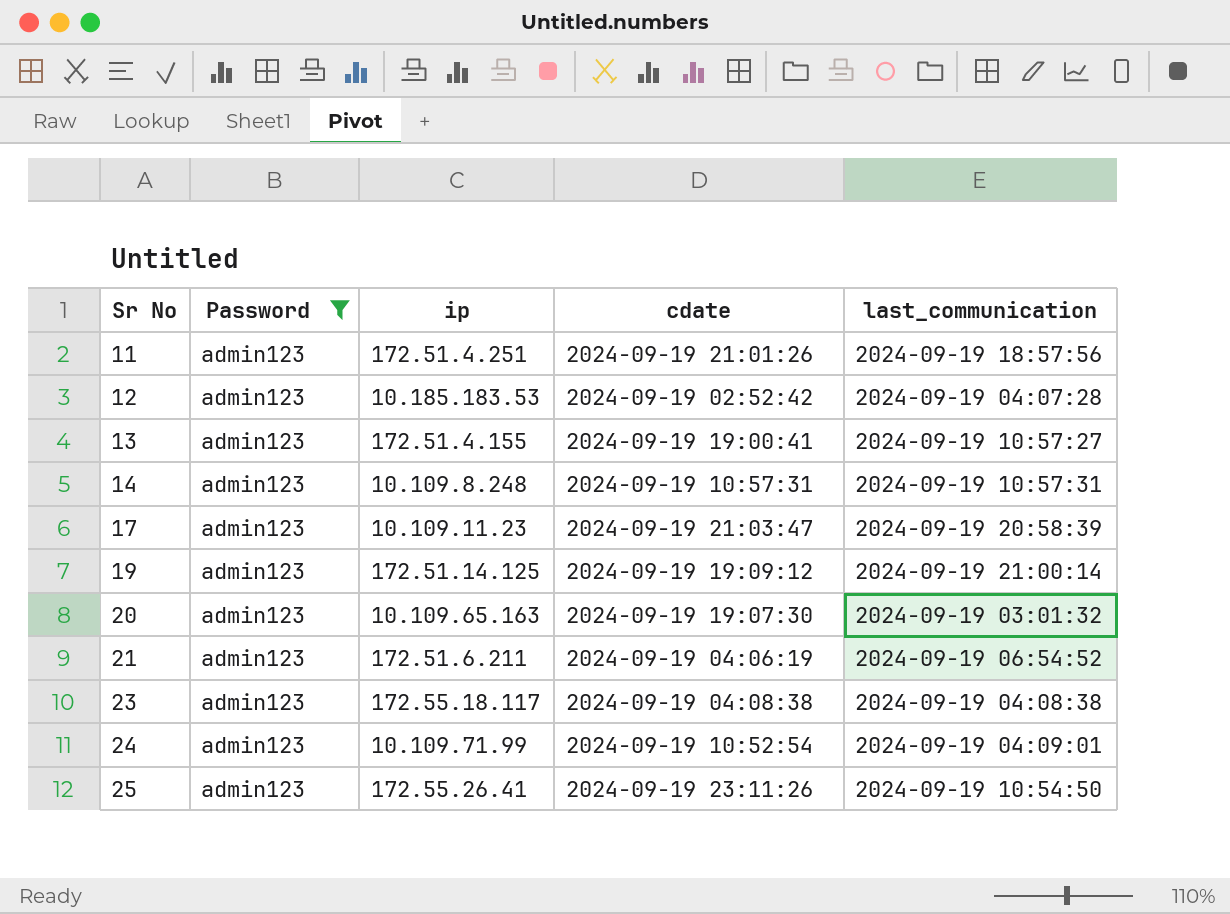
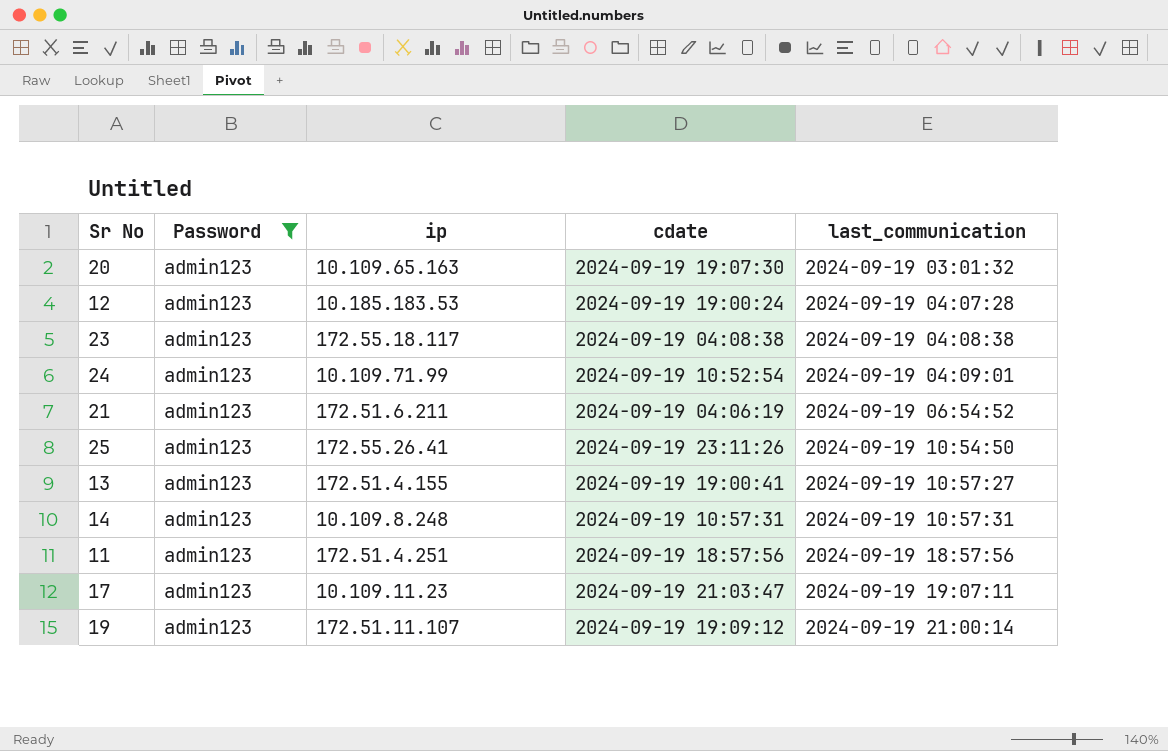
row order: Sr No ascending -> last_communication ascending
12 | cdate: 2024-09-19 02:52:42 -> 2024-09-19 19:00:24
11 | cdate: 2024-09-19 21:01:26 -> 2024-09-19 18:57:56
17 | last_communication: 2024-09-19 20:58:39 -> 2024-09-19 19:07:11
19 | ip: 172.51.14.125 -> 172.51.11.107

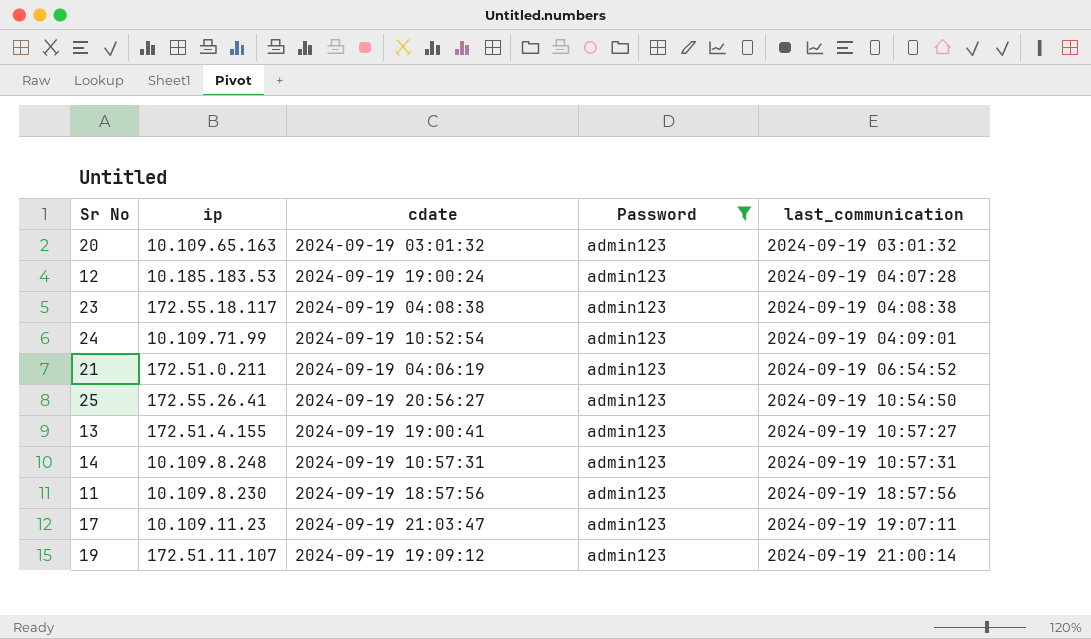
column Password | position: 2 -> 4
20 | cdate: 2024-09-19 19:07:30 -> 2024-09-19 03:01:32
21 | ip: 172.51.6.211 -> 172.51.0.211
25 | cdate: 2024-09-19 23:11:26 -> 2024-09-19 20:56:27
11 | ip: 172.51.4.251 -> 10.109.8.230

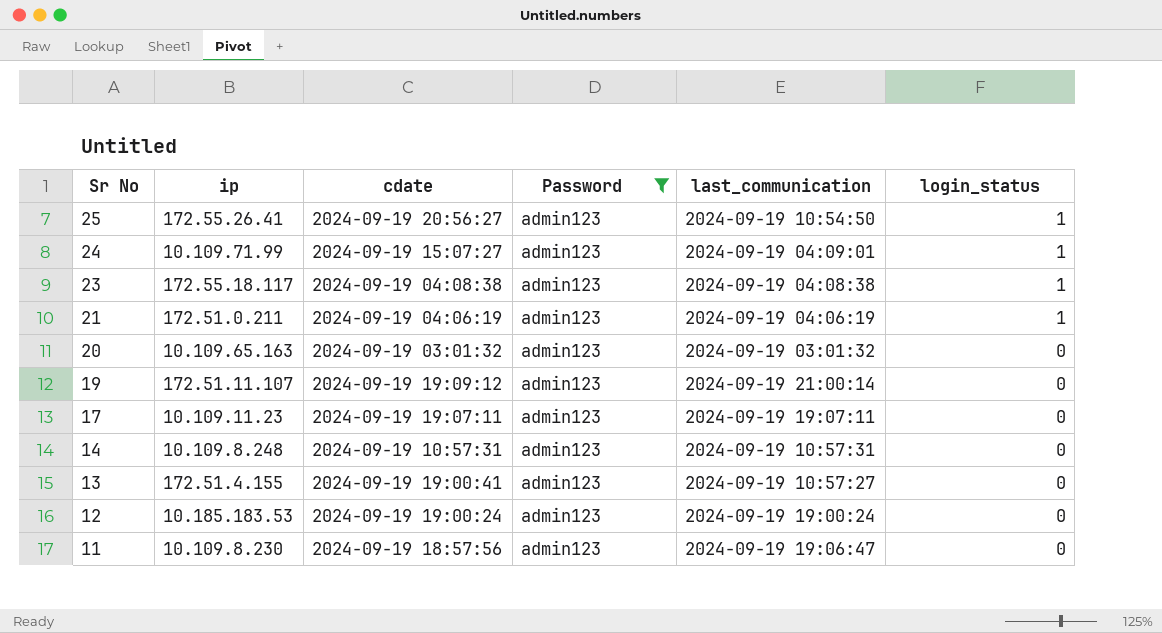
row order: last_communication ascending -> Sr No descending
column login_status | position: none -> 6
24 | cdate: 2024-09-19 10:52:54 -> 2024-09-19 15:07:27
21 | last_communication: 2024-09-19 06:54:52 -> 2024-09-19 04:06:19
17 | cdate: 2024-09-19 21:03:47 -> 2024-09-19 19:07:11
12 | last_communication: 2024-09-19 04:07:28 -> 2024-09-19 19:00:24
11 | last_communication: 2024-09-19 18:57:56 -> 2024-09-19 19:06:47

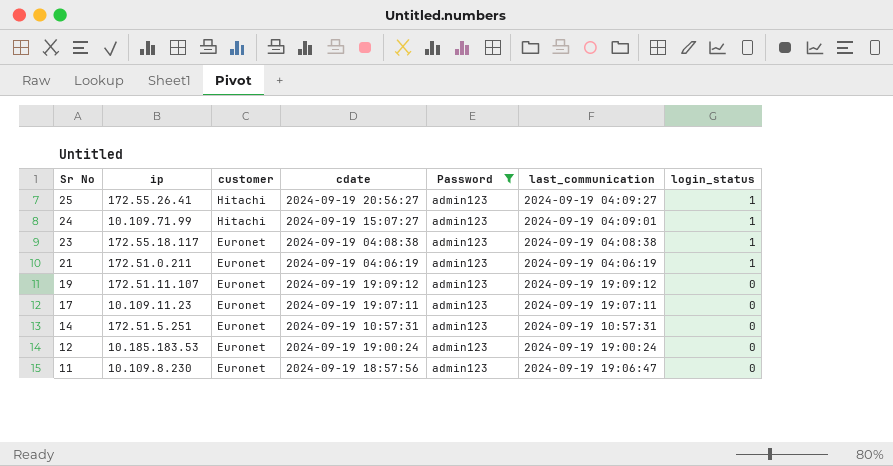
column customer | position: none -> 3
row 20: 10.109.65.163 | 2024-09-19 03:01:32 | admin123 | 2024-09-19 03:01:32 | 0 -> none
row 13: 172.51.4.155 | 2024-09-19 19:00:41 | admin123 | 2024-09-19 10:57:27 | 0 -> none
25 | last_communication: 2024-09-19 10:54:50 -> 2024-09-19 04:09:27
19 | last_communication: 2024-09-19 21:00:14 -> 2024-09-19 19:09:12
14 | ip: 10.109.8.248 -> 172.51.5.251

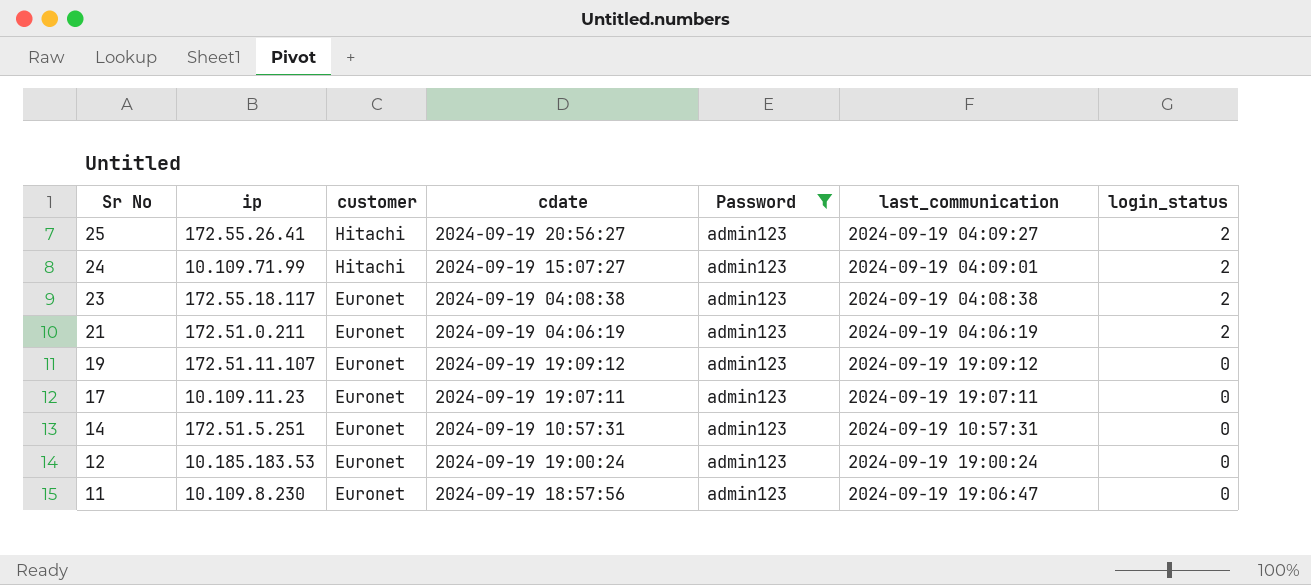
25 | login_status: 1 -> 2
24 | login_status: 1 -> 2
23 | login_status: 1 -> 2
21 | login_status: 1 -> 2

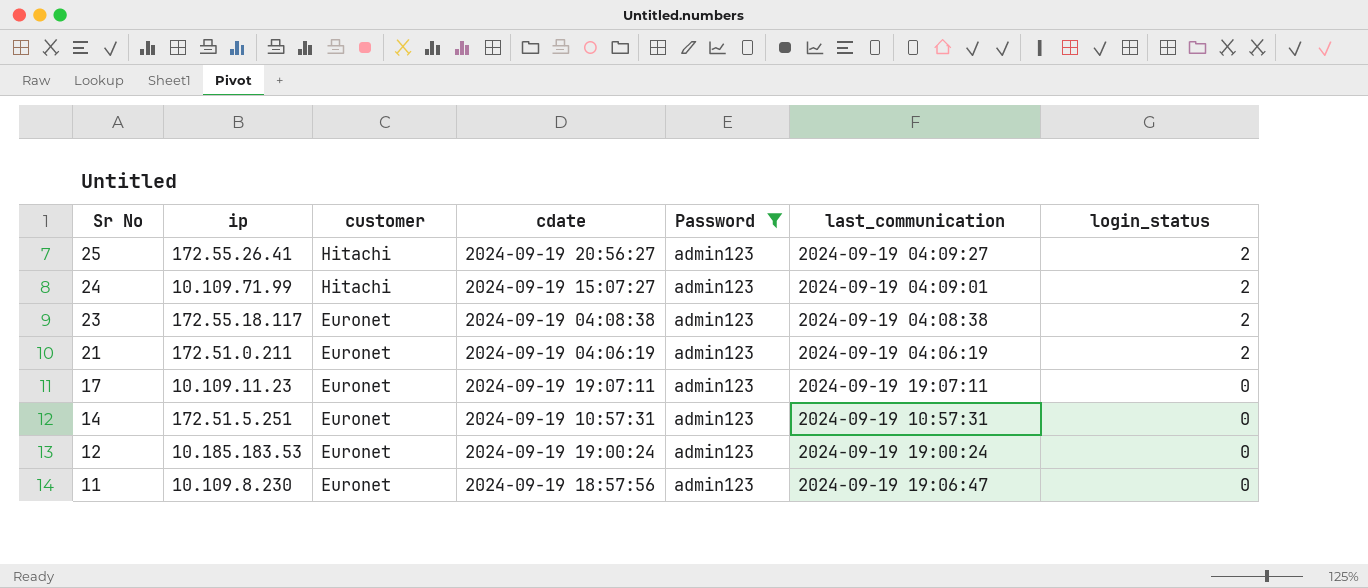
row 19: 172.51.11.107 | Euronet | 2024-09-19 19:09:12 | admin123 | 2024-09-19 19:09:12 | 0 -> none

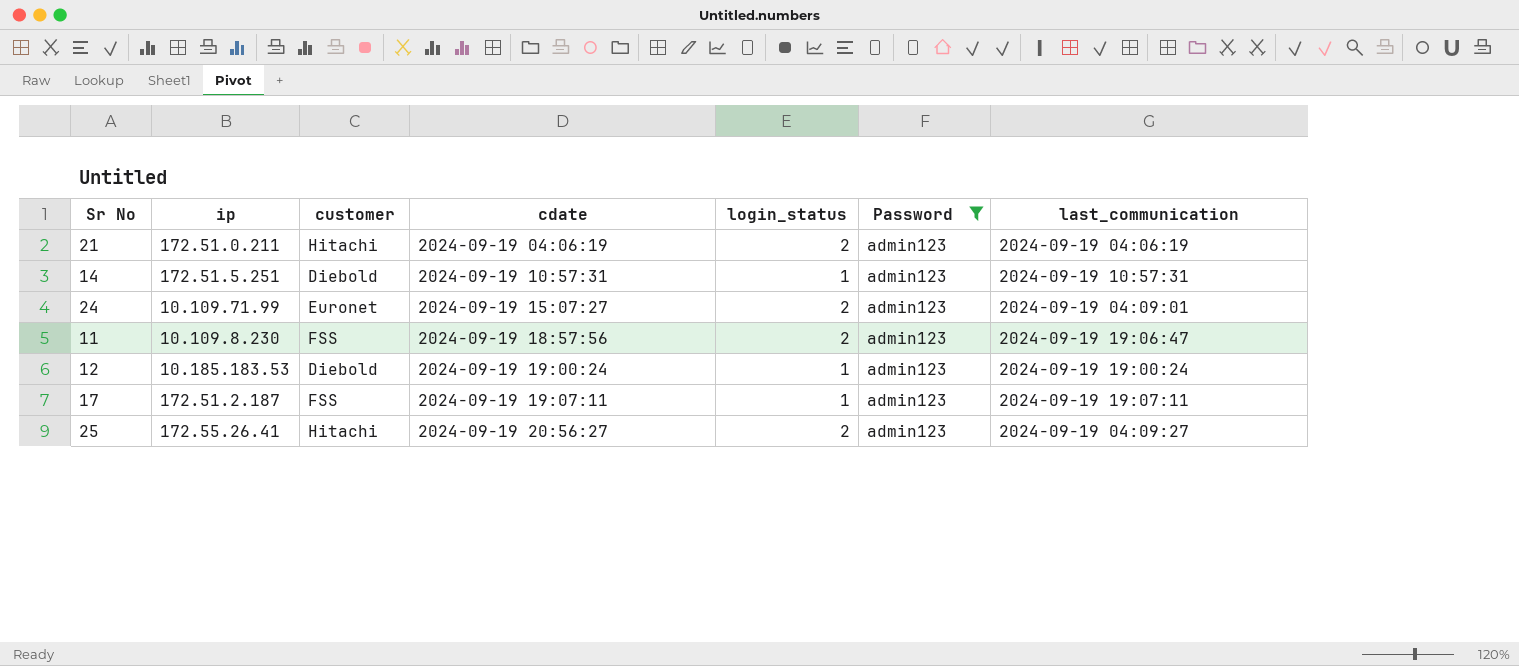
row order: Sr No descending -> cdate ascending
column login_status | position: 7 -> 5
row 23: 172.55.18.117 | Euronet | 2024-09-19 04:08:38 | admin123 | 2024-09-19 04:08:38 | 2 -> none
21 | customer: Euronet -> Hitachi
14 | customer: Euronet -> Diebold
14 | login_status: 0 -> 1
24 | customer: Hitachi -> Euronet
11 | customer: Euronet -> FSS
11 | login_status: 0 -> 2
12 | customer: Euronet -> Diebold
12 | login_status: 0 -> 1
17 | ip: 10.109.11.23 -> 172.51.2.187
17 | customer: Euronet -> FSS
17 | login_status: 0 -> 1

